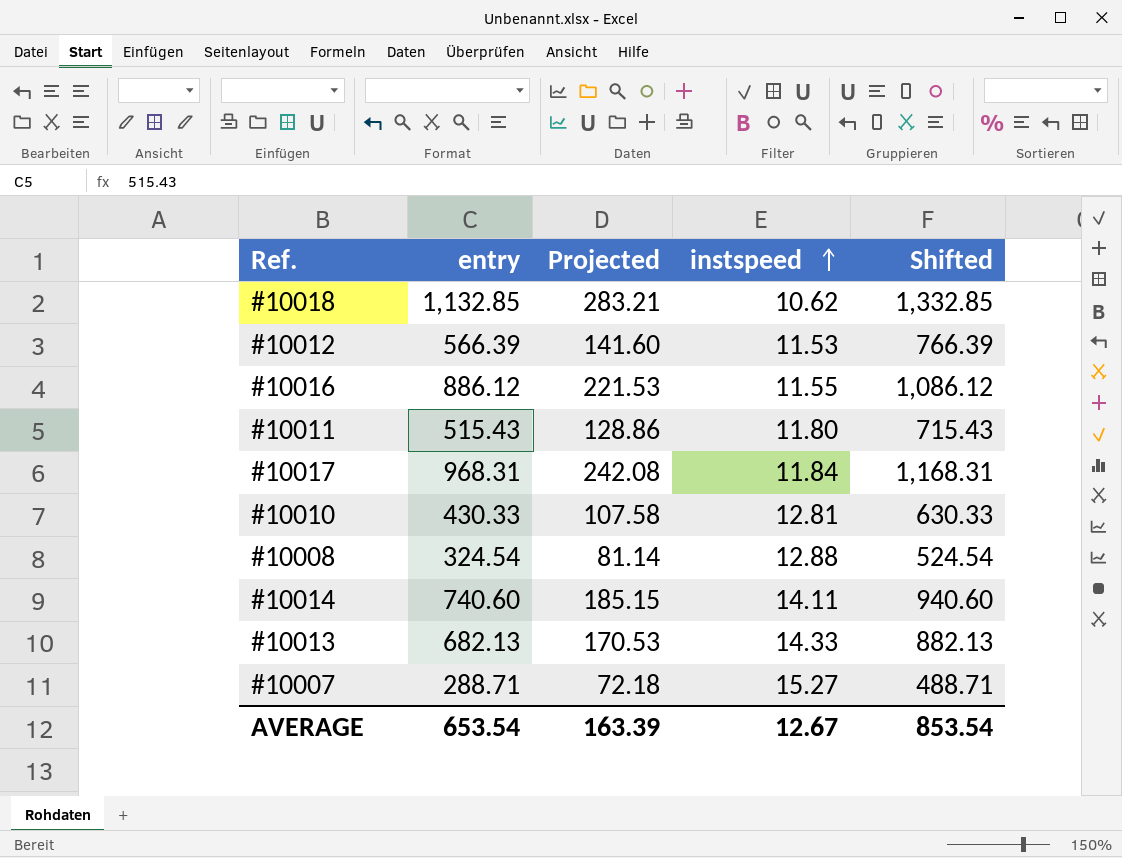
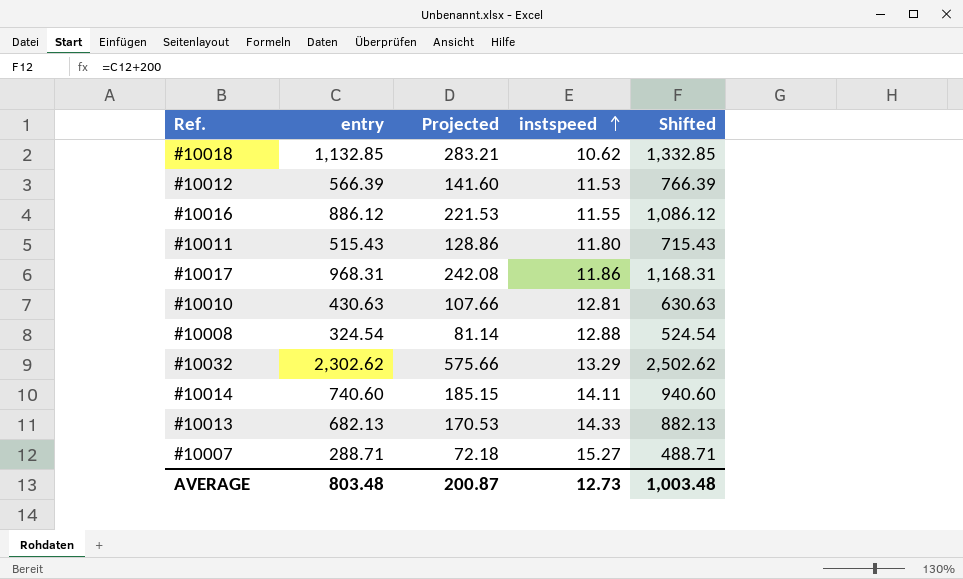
#10017 | instspeed: 11.84 -> 11.86
#10010 | entry: 430.33 -> 430.63
#10010 | Projected: 107.58 -> 107.66
#10010 | Shifted: 630.33 -> 630.63
row #10032: none -> 2,302.62 | 575.66 | 13.29 | 2,502.62
AVERAGE | entry: 653.54 -> 803.48
AVERAGE | Projected: 163.39 -> 200.87
AVERAGE | instspeed: 12.67 -> 12.73
AVERAGE | Shifted: 853.54 -> 1,003.48

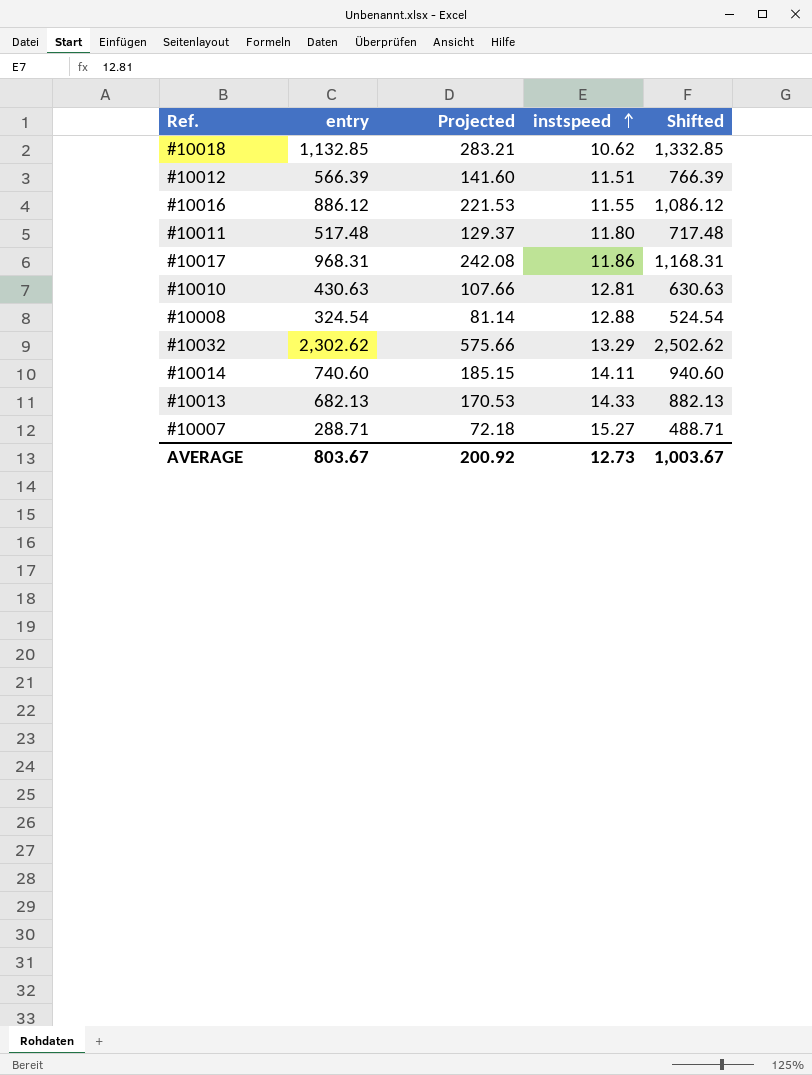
#10012 | instspeed: 11.53 -> 11.51
#10011 | entry: 515.43 -> 517.48
#10011 | Projected: 128.86 -> 129.37
#10011 | Shifted: 715.43 -> 717.48
AVERAGE | entry: 803.48 -> 803.67
AVERAGE | Projected: 200.87 -> 200.92
AVERAGE | Shifted: 1,003.48 -> 1,003.67

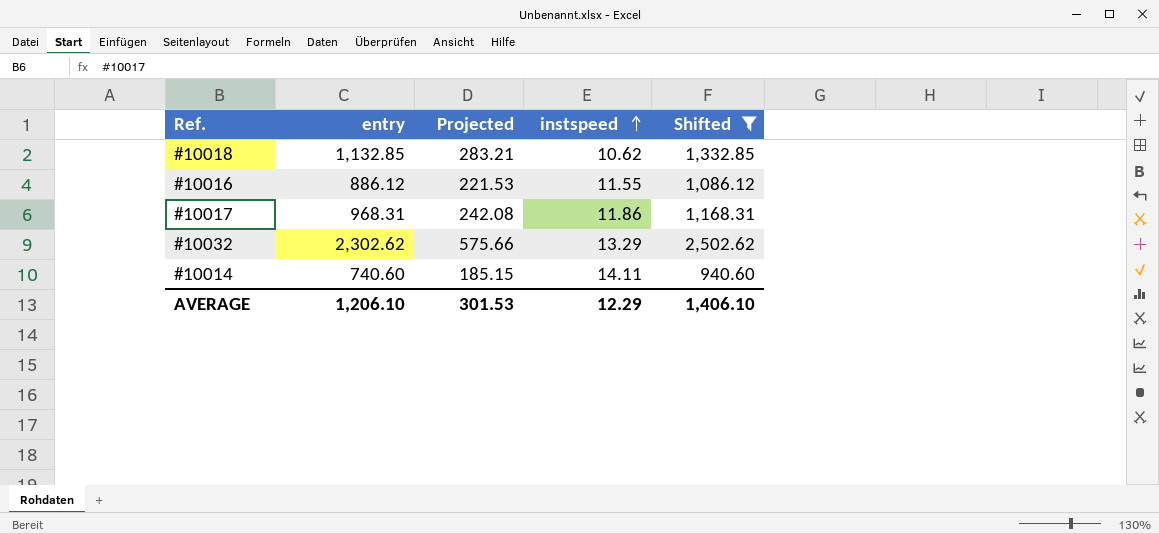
filter: none -> Shifted >= 940.60
AVERAGE | entry: 803.67 -> 1,206.10
AVERAGE | Projected: 200.92 -> 301.53
AVERAGE | instspeed: 12.73 -> 12.29
AVERAGE | Shifted: 1,003.67 -> 1,406.10

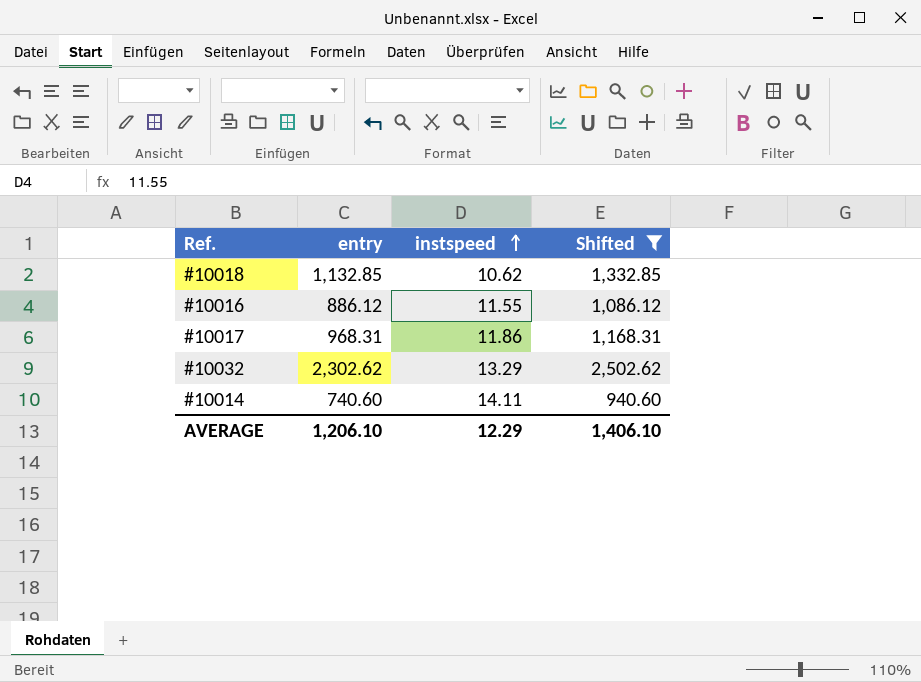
column Projected | formula: [entry] * 0.25 -> none

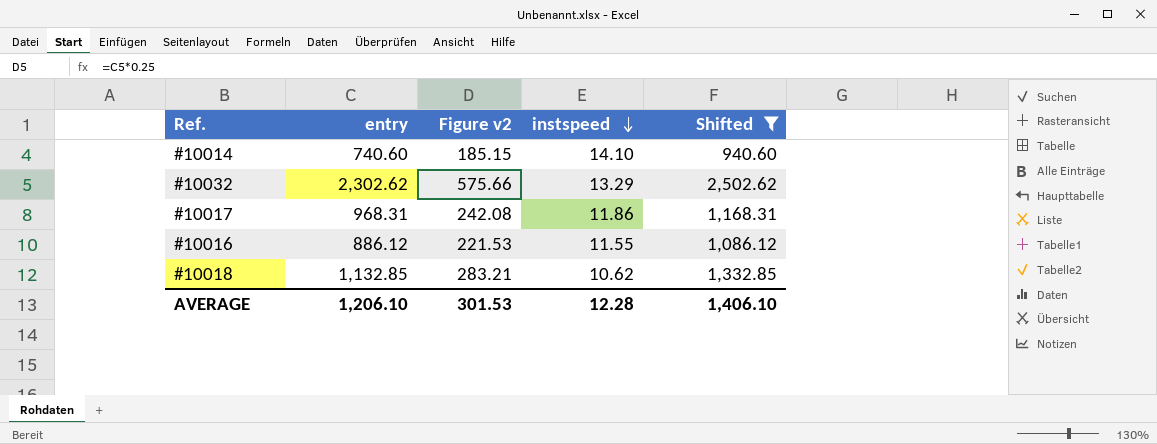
row order: instspeed ascending -> instspeed descending
column Figure v2 | formula: none -> [entry] * 0.25
#10014 | instspeed: 14.11 -> 14.10
AVERAGE | instspeed: 12.29 -> 12.28

